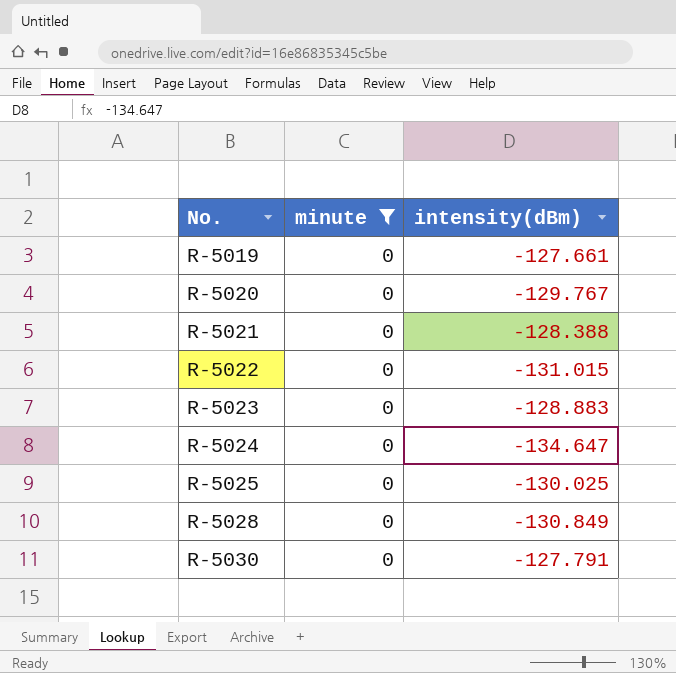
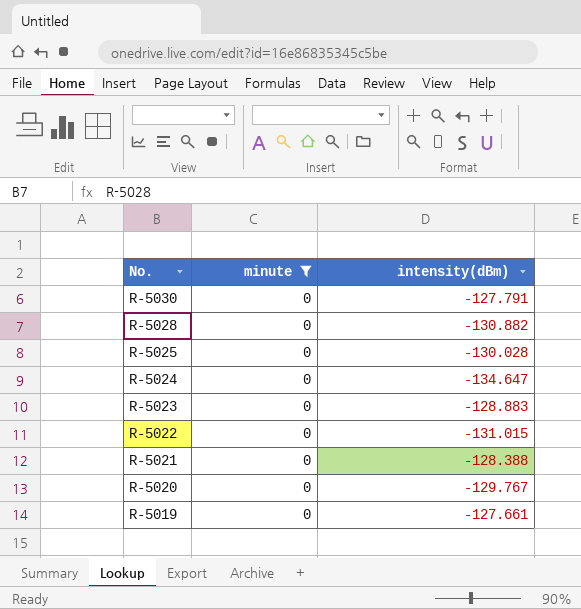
row order: No. ascending -> No. descending
R-5028 | intensity(dBm): -130.849 -> -130.882
R-5025 | intensity(dBm): -130.025 -> -130.028

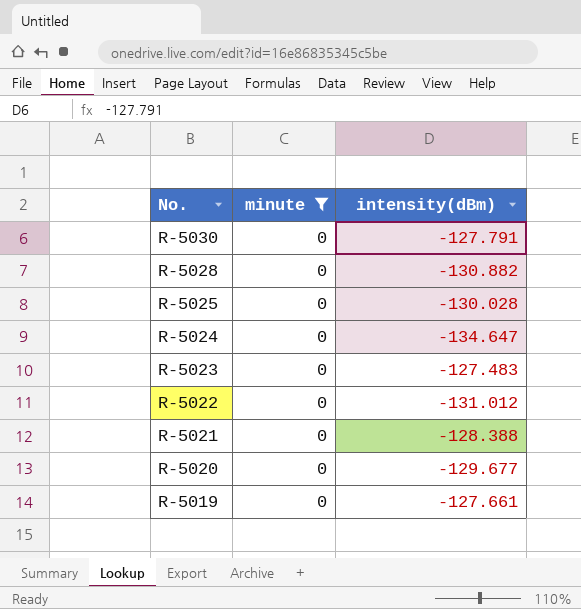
R-5023 | intensity(dBm): -128.883 -> -127.483
R-5022 | intensity(dBm): -131.015 -> -131.012
R-5020 | intensity(dBm): -129.767 -> -129.677

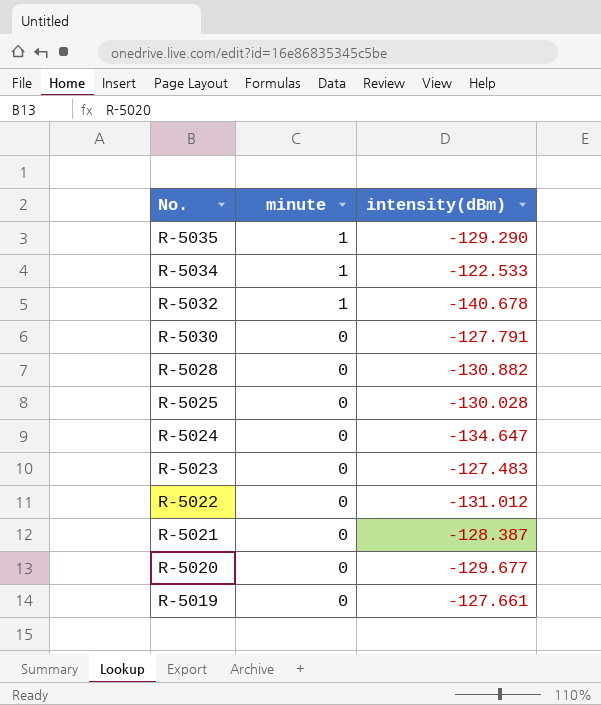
filter: minute = 0 -> none
R-5021 | intensity(dBm): -128.388 -> -128.387

